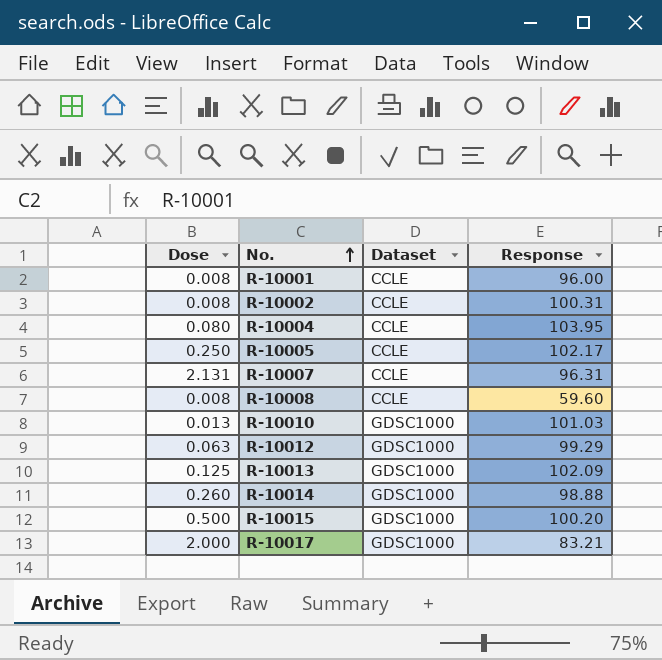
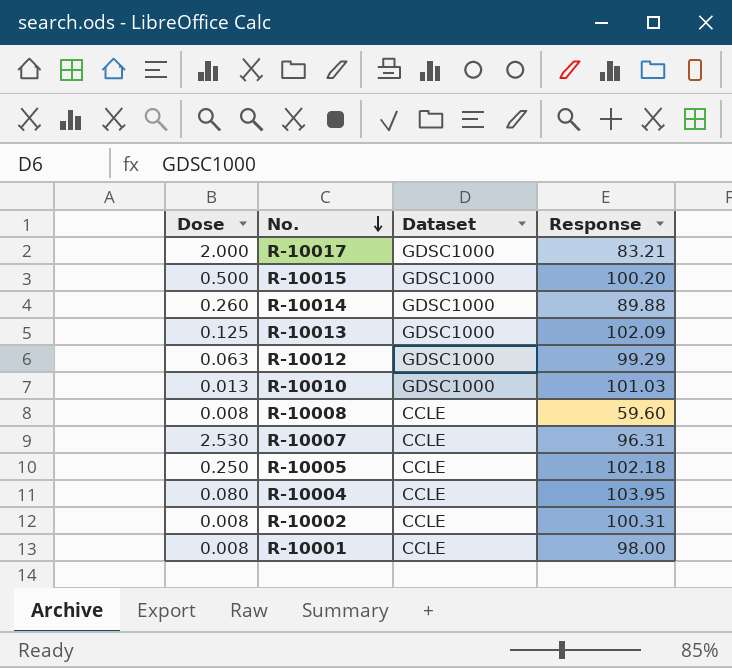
row order: No. ascending -> No. descending
R-10014 | Response: 98.88 -> 89.88
R-10007 | Dose: 2.131 -> 2.530
R-10005 | Response: 102.17 -> 102.18
R-10001 | Response: 96.00 -> 98.00

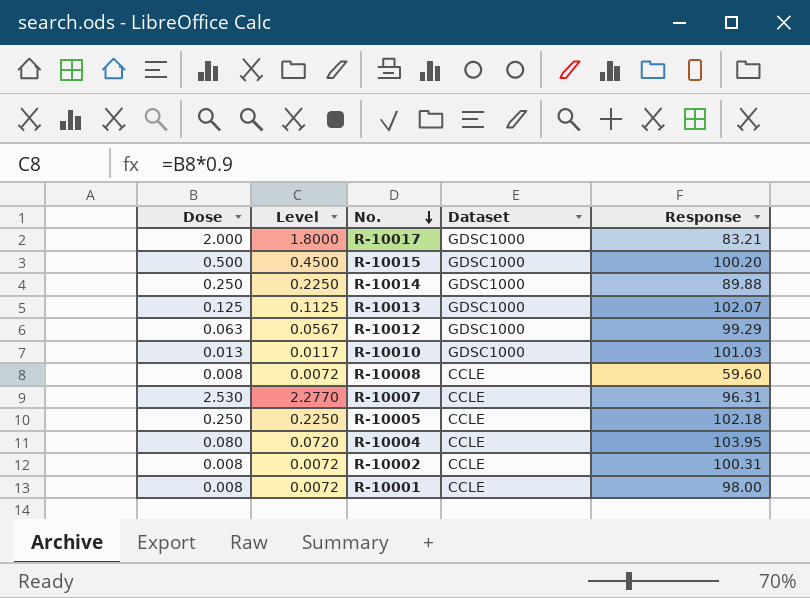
column Level | formula: none -> [Dose] * 0.9
R-10014 | Dose: 0.260 -> 0.250
R-10013 | Response: 102.09 -> 102.07

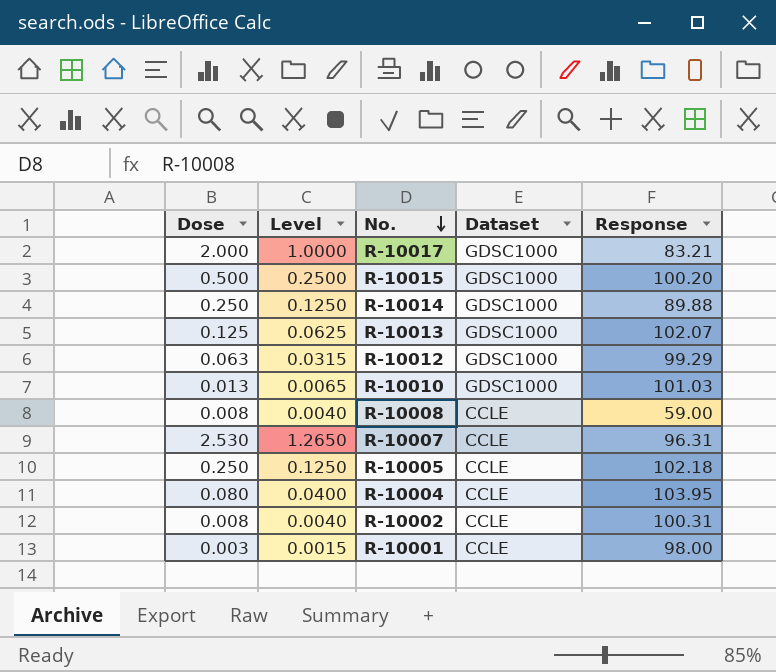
column Level | formula: [Dose] * 0.9 -> [Dose] * 0.5
R-10008 | Response: 59.60 -> 59.00
R-10001 | Dose: 0.008 -> 0.003

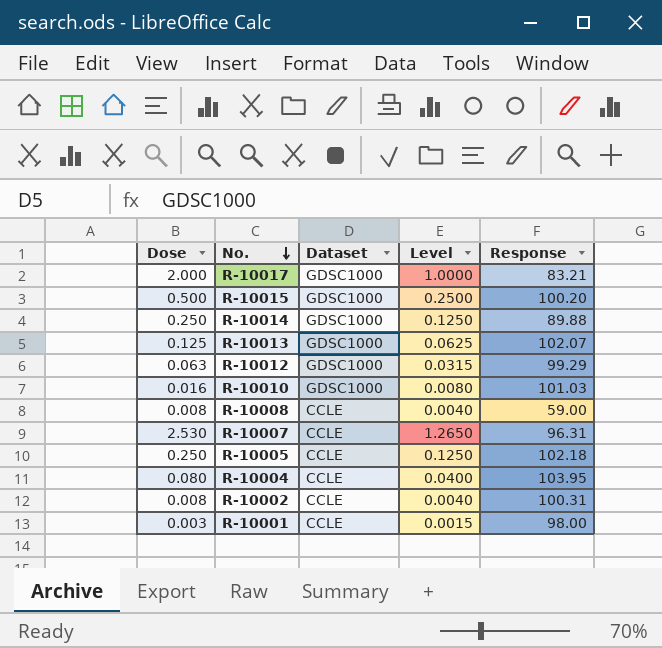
column Level | position: 2 -> 4
R-10010 | Dose: 0.013 -> 0.016
R-10010 | Level: 0.0065 -> 0.0080

